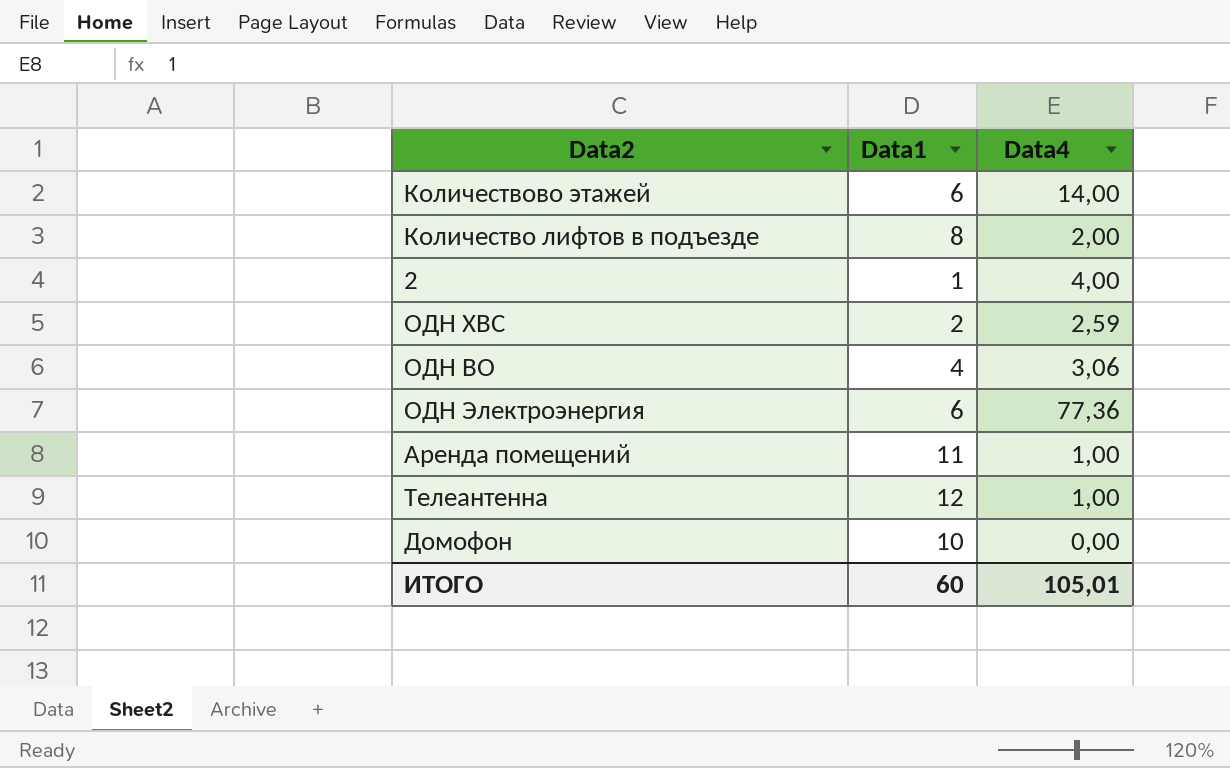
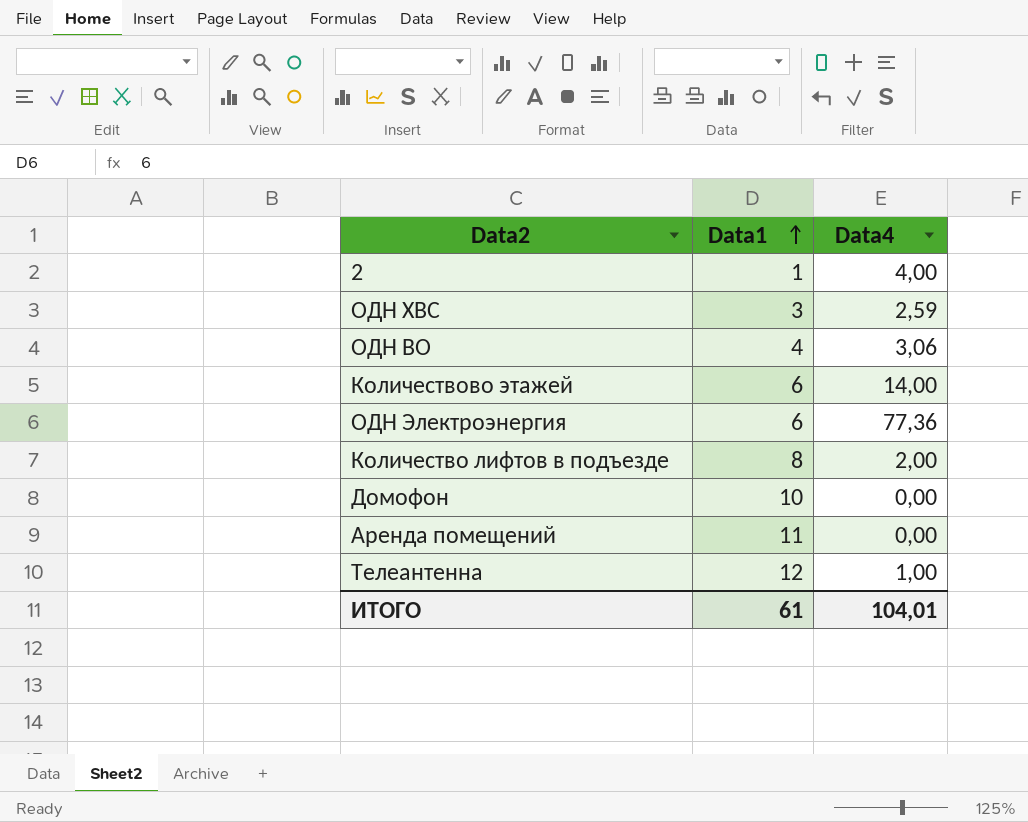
row order: none -> Data1 ascending
ОДН ХВС | Data1: 2 -> 3
Аренда помещений | Data4: 1,00 -> 0,00
ИТОГО | Data1: 60 -> 61
ИТОГО | Data4: 105,01 -> 104,01

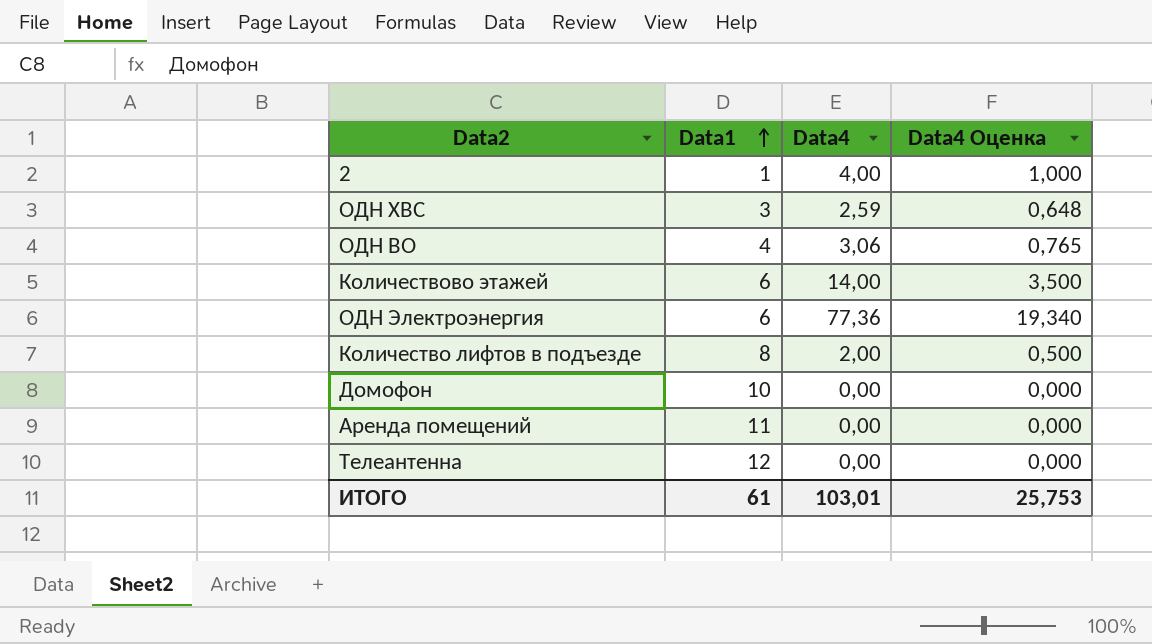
column Data4 Оценка | formula: none -> [Data4] * 0,25
Телеантенна | Data4: 1,00 -> 0,00
ИТОГО | Data4: 104,01 -> 103,01

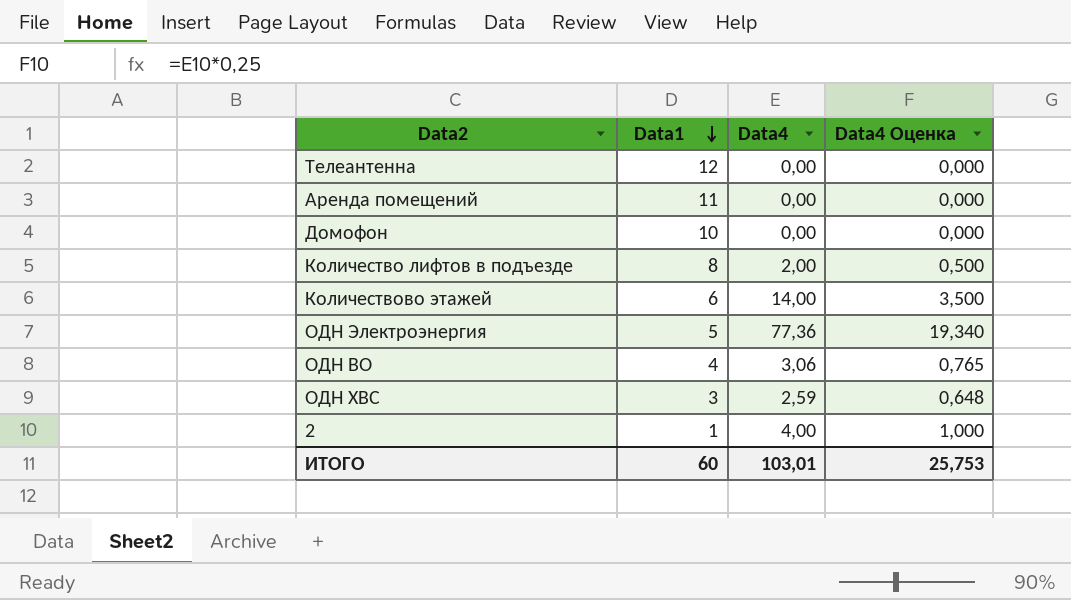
row order: Data1 ascending -> Data1 descending
ОДН Электроэнергия | Data1: 6 -> 5
ИТОГО | Data1: 61 -> 60

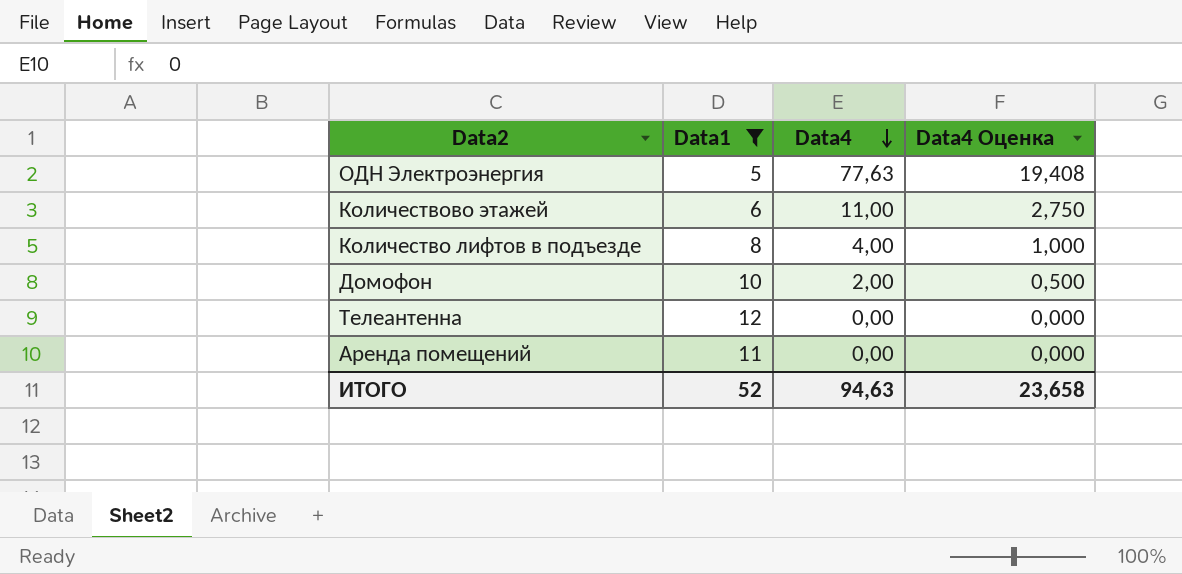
filter: none -> Data1 >= 5
row order: Data1 descending -> Data4 descending
ОДН Электроэнергия | Data4: 77,36 -> 77,63
ОДН Электроэнергия | Data4 Оценка: 19,340 -> 19,408
Количествово этажей | Data4: 14,00 -> 11,00
Количествово этажей | Data4 Оценка: 3,500 -> 2,750
Количество лифтов в подъезде | Data4: 2,00 -> 4,00
Количество лифтов в подъезде | Data4 Оценка: 0,500 -> 1,000
Домофон | Data4: 0,00 -> 2,00
Домофон | Data4 Оценка: 0,000 -> 0,500
ИТОГО | Data1: 60 -> 52
ИТОГО | Data4: 103,01 -> 94,63
ИТОГО | Data4 Оценка: 25,753 -> 23,658

